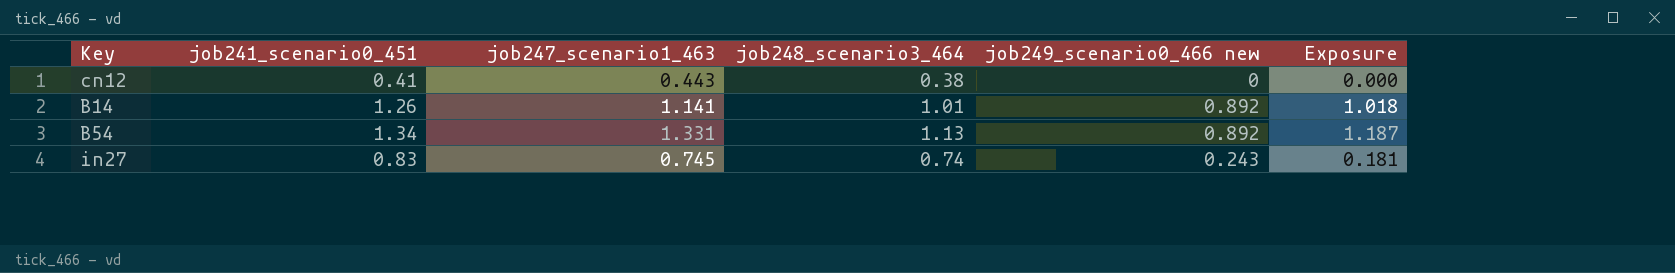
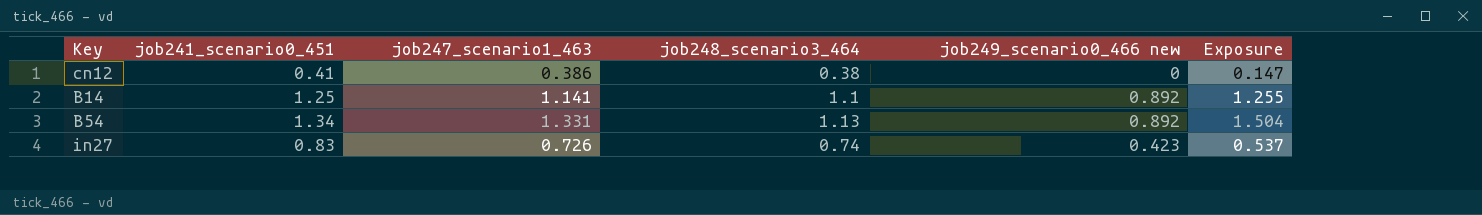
column Exposure | formula: [job247_scenario1_463] * [job249_scenario0_466 new] -> [job247_scenario1_463] * [job248_scenario3_464]
cn12 | job247_scenario1_463: 0.443 -> 0.386
B14 | job241_scenario0_451: 1.26 -> 1.25
B14 | job248_scenario3_464: 1.01 -> 1.1
in27 | job247_scenario1_463: 0.745 -> 0.726
in27 | job249_scenario0_466 new: 0.243 -> 0.423

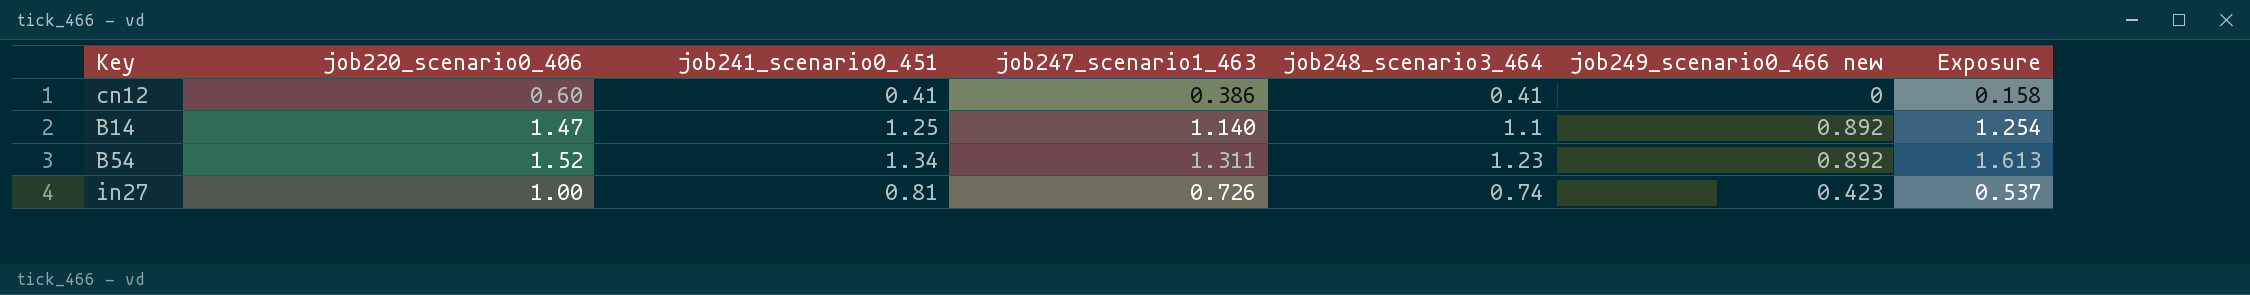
column job220_scenario0_406 | position: none -> 2
cn12 | job248_scenario3_464: 0.38 -> 0.41
cn12 | Exposure: 0.147 -> 0.158
B14 | job247_scenario1_463: 1.141 -> 1.140
B14 | Exposure: 1.255 -> 1.254
B54 | job247_scenario1_463: 1.331 -> 1.311
B54 | job248_scenario3_464: 1.13 -> 1.23
B54 | Exposure: 1.504 -> 1.613
in27 | job241_scenario0_451: 0.83 -> 0.81

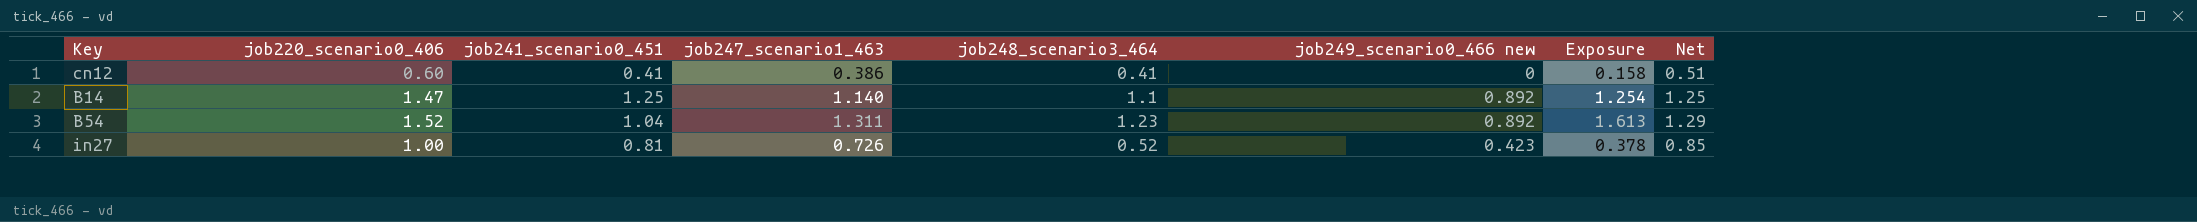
column Net | formula: none -> [job220_scenario0_406] * 0.85
B54 | job241_scenario0_451: 1.34 -> 1.04
in27 | job248_scenario3_464: 0.74 -> 0.52
in27 | Exposure: 0.537 -> 0.378

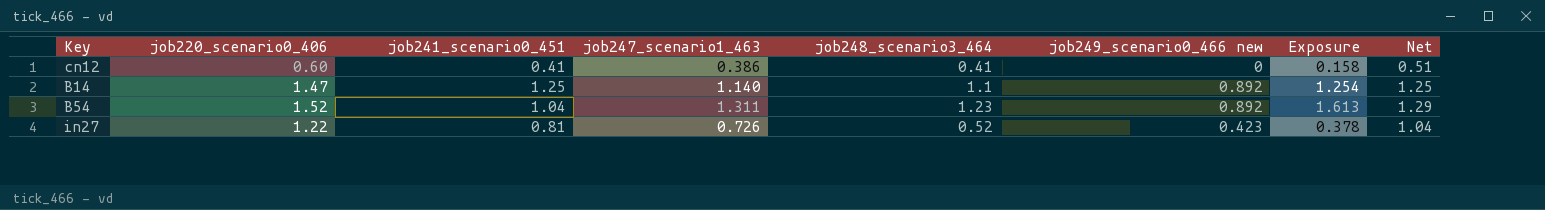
in27 | job220_scenario0_406: 1.00 -> 1.22
in27 | Net: 0.85 -> 1.04

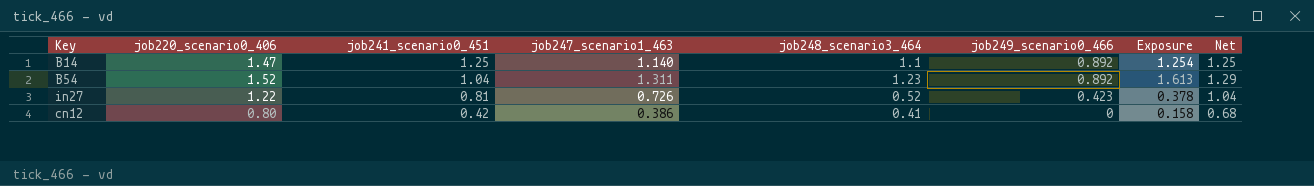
row order: none -> job241_scenario0_451 descending
column name: job249_scenario0_466 new -> job249_scenario0_466
cn12 | job220_scenario0_406: 0.60 -> 0.80
cn12 | job241_scenario0_451: 0.41 -> 0.42
cn12 | Net: 0.51 -> 0.68

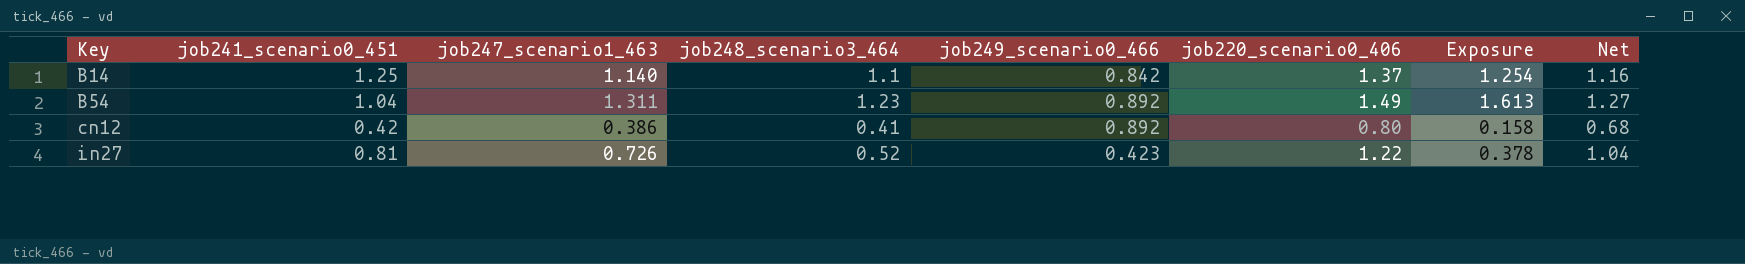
row order: job241_scenario0_451 descending -> Key ascending
column job220_scenario0_406 | position: 2 -> 6
B14 | job249_scenario0_466: 0.892 -> 0.842
B14 | job220_scenario0_406: 1.47 -> 1.37
B14 | Net: 1.25 -> 1.16
B54 | job220_scenario0_406: 1.52 -> 1.49
B54 | Net: 1.29 -> 1.27
cn12 | job249_scenario0_466: 0 -> 0.892

